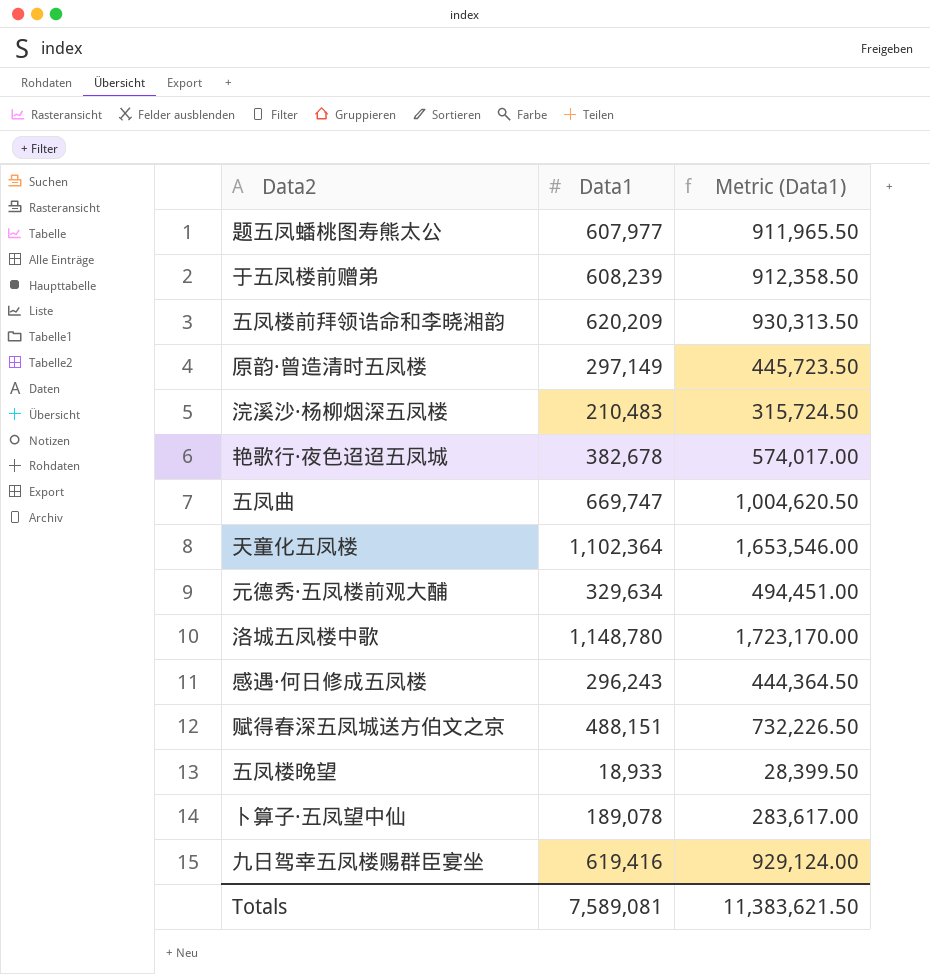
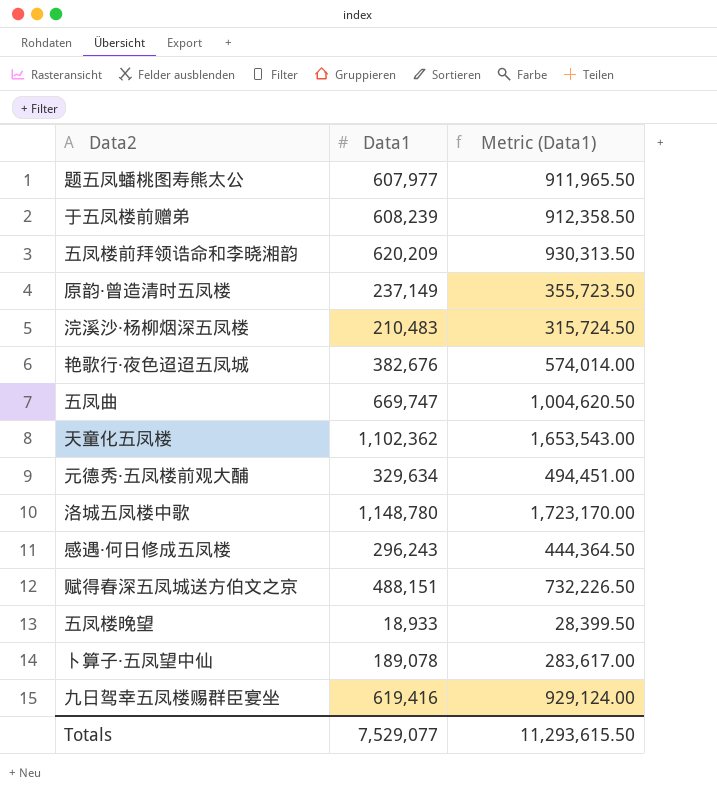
原韵·曾造清时五凤楼 | Data1: 297,149 -> 237,149
原韵·曾造清时五凤楼 | Metric (Data1): 445,723.50 -> 355,723.50
艳歌行·夜色迢迢五凤城 | Data1: 382,678 -> 382,676
艳歌行·夜色迢迢五凤城 | Metric (Data1): 574,017.00 -> 574,014.00
天童化五凤楼 | Data1: 1,102,364 -> 1,102,362
天童化五凤楼 | Metric (Data1): 1,653,546.00 -> 1,653,543.00
Totals | Data1: 7,589,081 -> 7,529,077
Totals | Metric (Data1): 11,383,621.50 -> 11,293,615.50

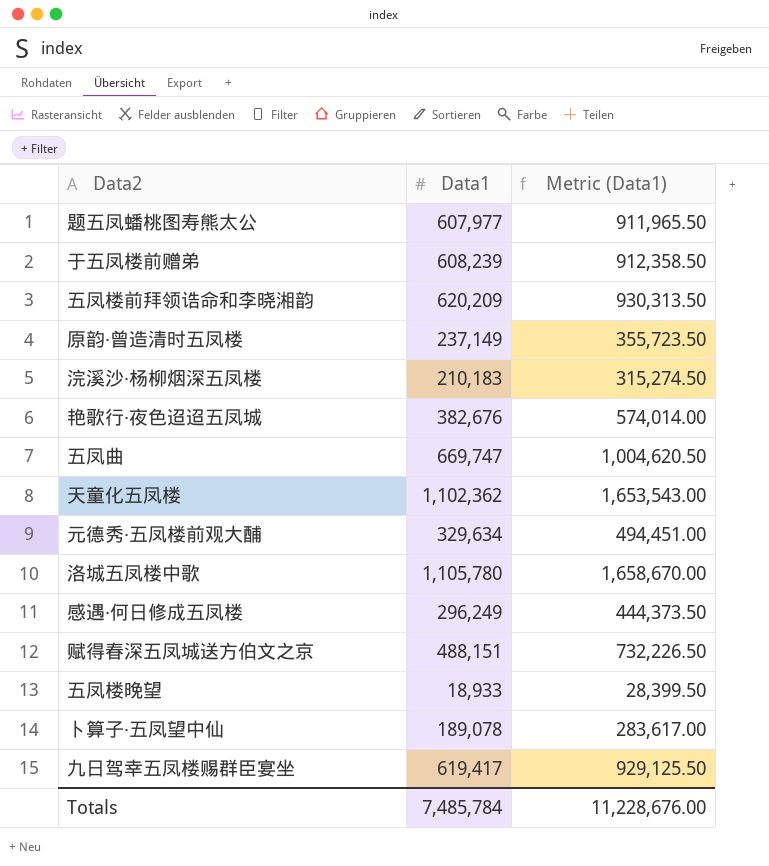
浣溪沙·杨柳烟深五凤楼 | Data1: 210,483 -> 210,183
浣溪沙·杨柳烟深五凤楼 | Metric (Data1): 315,724.50 -> 315,274.50
洛城五凤楼中歌 | Data1: 1,148,780 -> 1,105,780
洛城五凤楼中歌 | Metric (Data1): 1,723,170.00 -> 1,658,670.00
感遇·何日修成五凤楼 | Data1: 296,243 -> 296,249
感遇·何日修成五凤楼 | Metric (Data1): 444,364.50 -> 444,373.50
九日驾幸五凤楼赐群臣宴坐 | Data1: 619,416 -> 619,417
九日驾幸五凤楼赐群臣宴坐 | Metric (Data1): 929,124.00 -> 929,125.50
Totals | Data1: 7,529,077 -> 7,485,784
Totals | Metric (Data1): 11,293,615.50 -> 11,228,676.00

